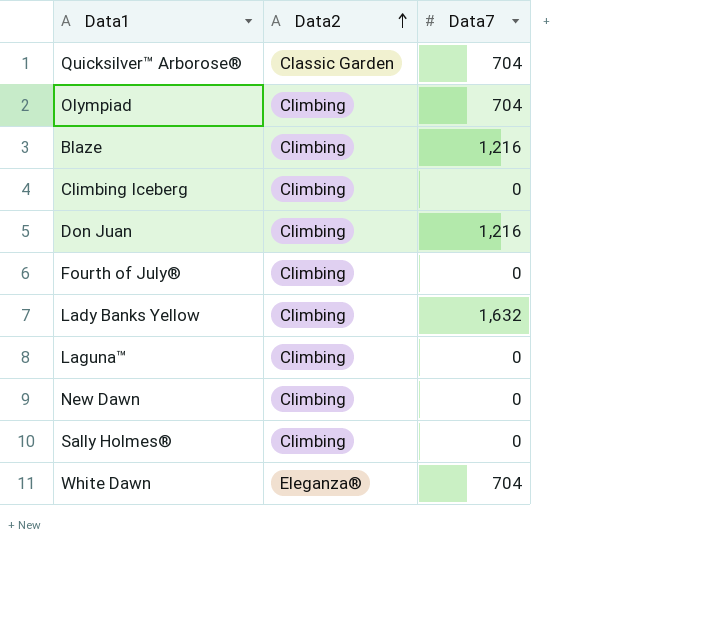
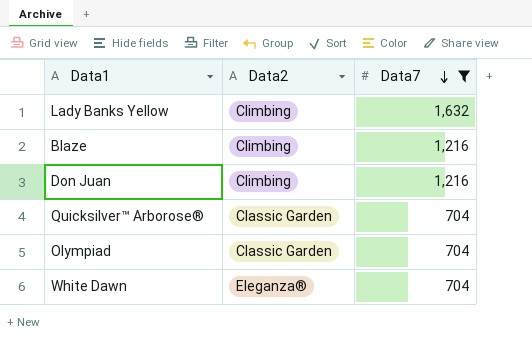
filter: none -> Data7 != 0
row order: Data2 ascending -> Data7 descending
Olympiad | Data2: Climbing -> Classic Garden

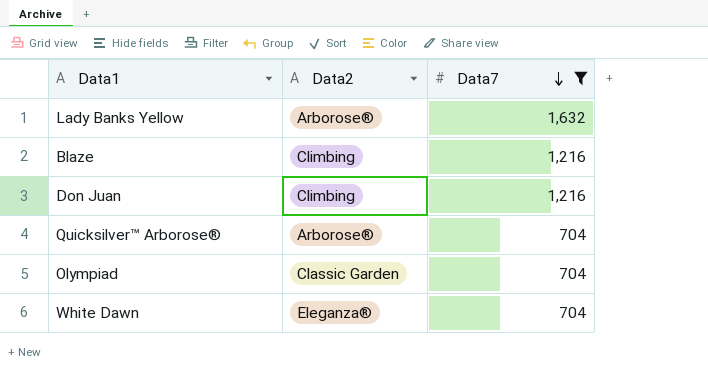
Lady Banks Yellow | Data2: Climbing -> Arborose®
Quicksilver™ Arborose® | Data2: Classic Garden -> Arborose®

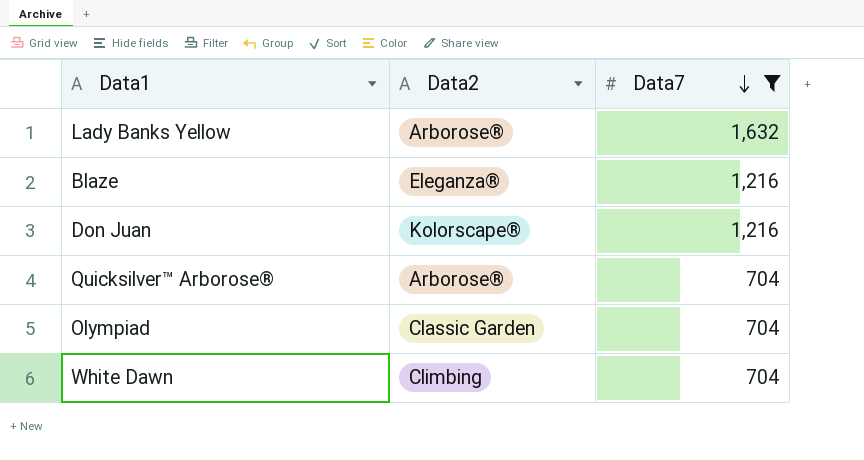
Blaze | Data2: Climbing -> Eleganza®
Don Juan | Data2: Climbing -> Kolorscape®
White Dawn | Data2: Eleganza® -> Climbing

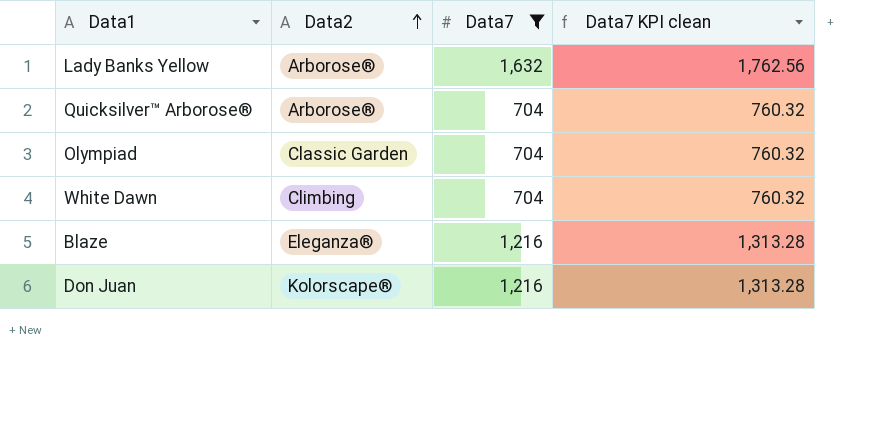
row order: Data7 descending -> Data2 ascending
column Data7 KPI clean | formula: none -> [Data7] * 1.08

